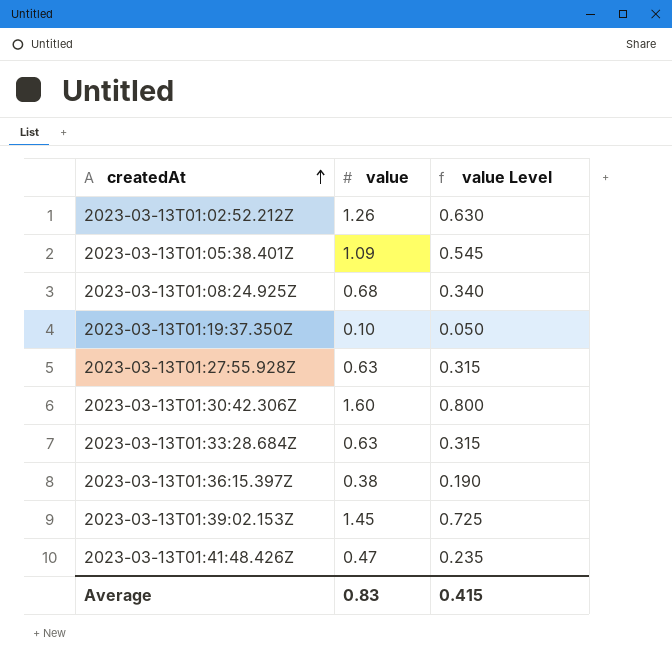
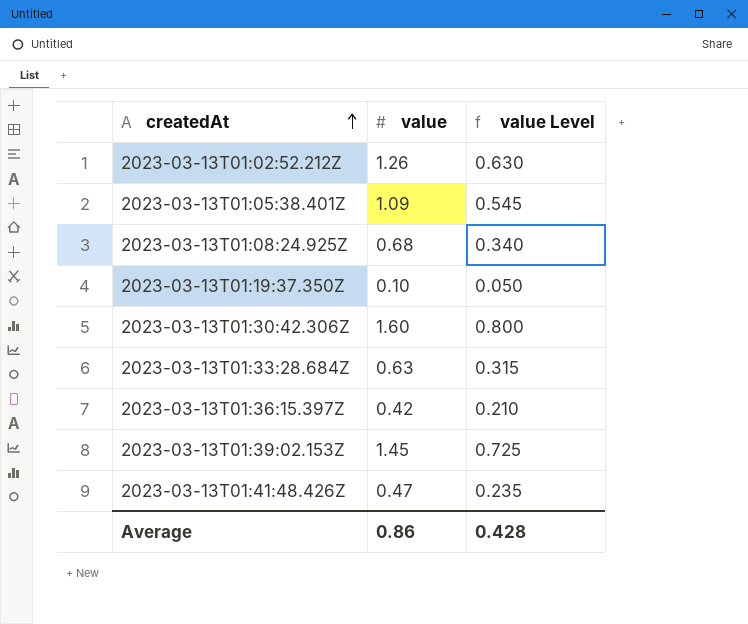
row 2023-03-13T01:27:55.928Z: 0.63 | 0.315 -> none
2023-03-13T01:36:15.397Z | value: 0.38 -> 0.42
2023-03-13T01:36:15.397Z | value Level: 0.190 -> 0.210
Average | value: 0.83 -> 0.86
Average | value Level: 0.415 -> 0.428

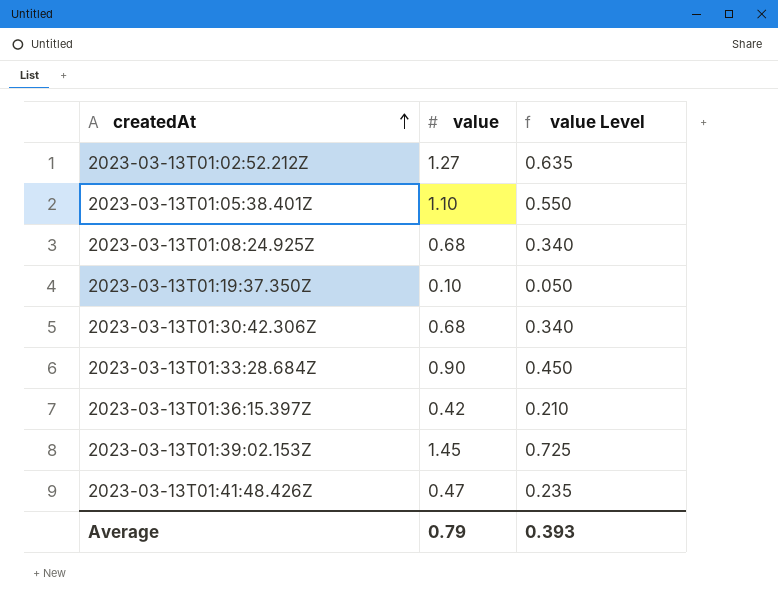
2023-03-13T01:02:52.212Z | value: 1.26 -> 1.27
2023-03-13T01:02:52.212Z | value Level: 0.630 -> 0.635
2023-03-13T01:05:38.401Z | value: 1.09 -> 1.10
2023-03-13T01:05:38.401Z | value Level: 0.545 -> 0.550
2023-03-13T01:30:42.306Z | value: 1.60 -> 0.68
2023-03-13T01:30:42.306Z | value Level: 0.800 -> 0.340
2023-03-13T01:33:28.684Z | value: 0.63 -> 0.90
2023-03-13T01:33:28.684Z | value Level: 0.315 -> 0.450
Average | value: 0.86 -> 0.79
Average | value Level: 0.428 -> 0.393

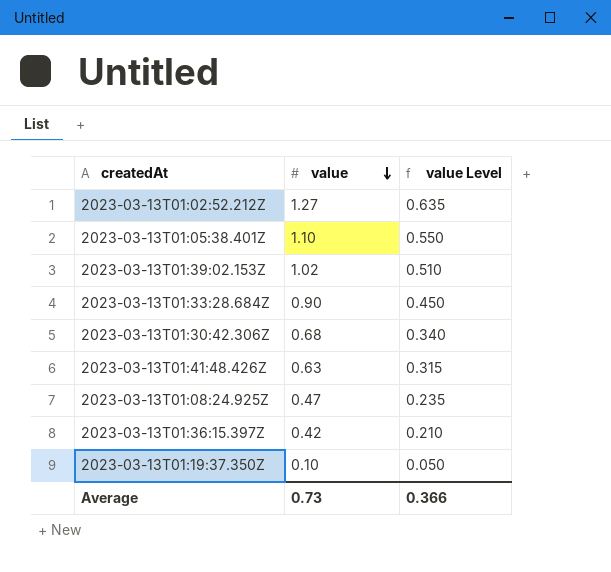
row order: createdAt ascending -> value descending
2023-03-13T01:39:02.153Z | value: 1.45 -> 1.02
2023-03-13T01:39:02.153Z | value Level: 0.725 -> 0.510
2023-03-13T01:41:48.426Z | value: 0.47 -> 0.63
2023-03-13T01:41:48.426Z | value Level: 0.235 -> 0.315
2023-03-13T01:08:24.925Z | value: 0.68 -> 0.47
2023-03-13T01:08:24.925Z | value Level: 0.340 -> 0.235
Average | value: 0.79 -> 0.73
Average | value Level: 0.393 -> 0.366

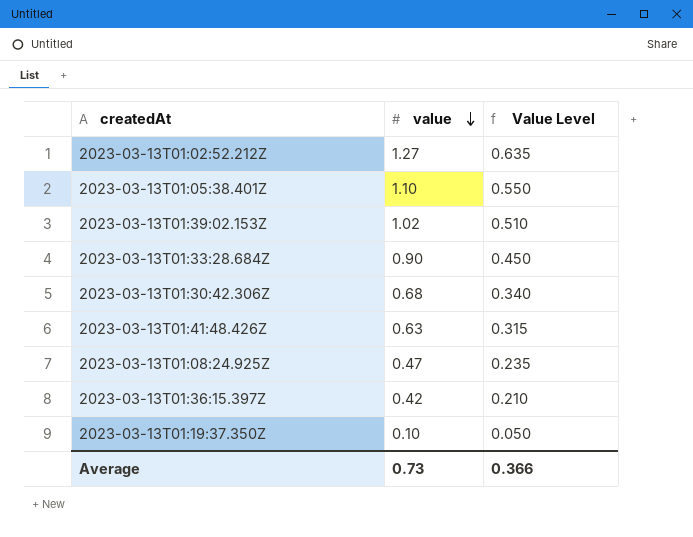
column name: value Level -> Value Level

